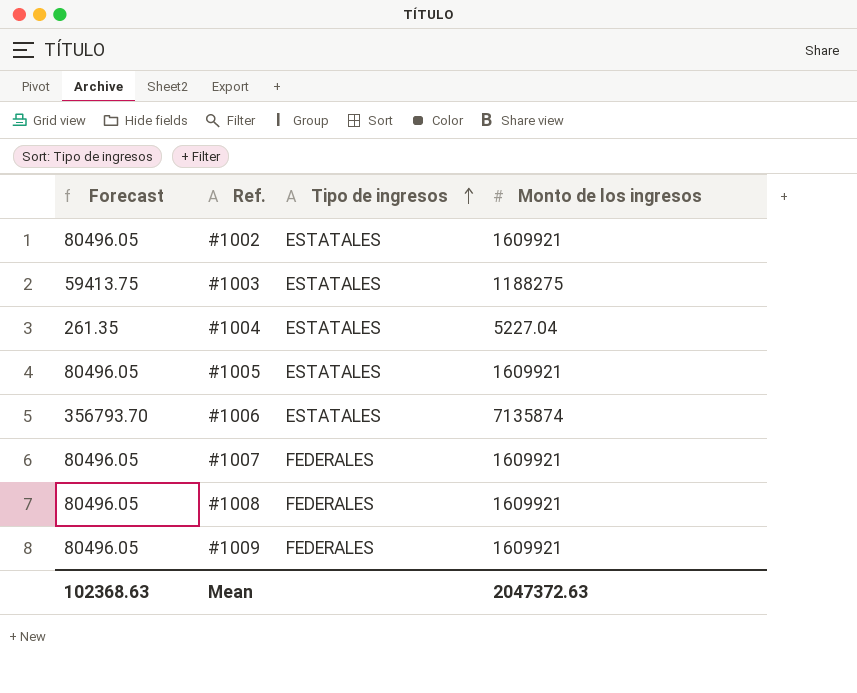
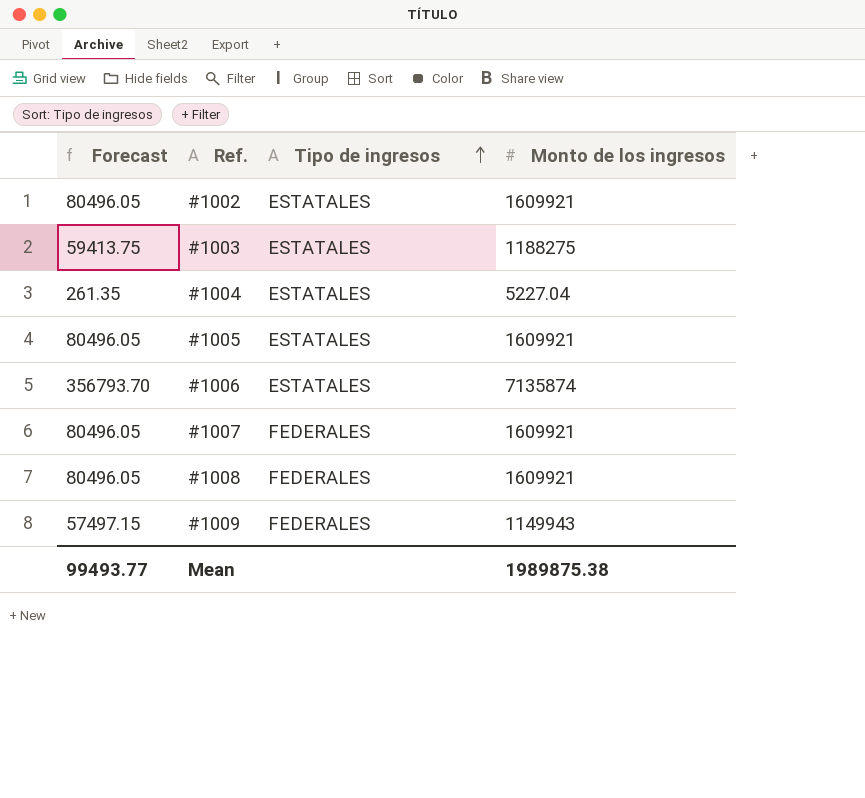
#1009 | Forecast: 80496.05 -> 57497.15
#1009 | Monto de los ingresos: 1609921 -> 1149943
Mean | Forecast: 102368.63 -> 99493.77
Mean | Monto de los ingresos: 2047372.63 -> 1989875.38

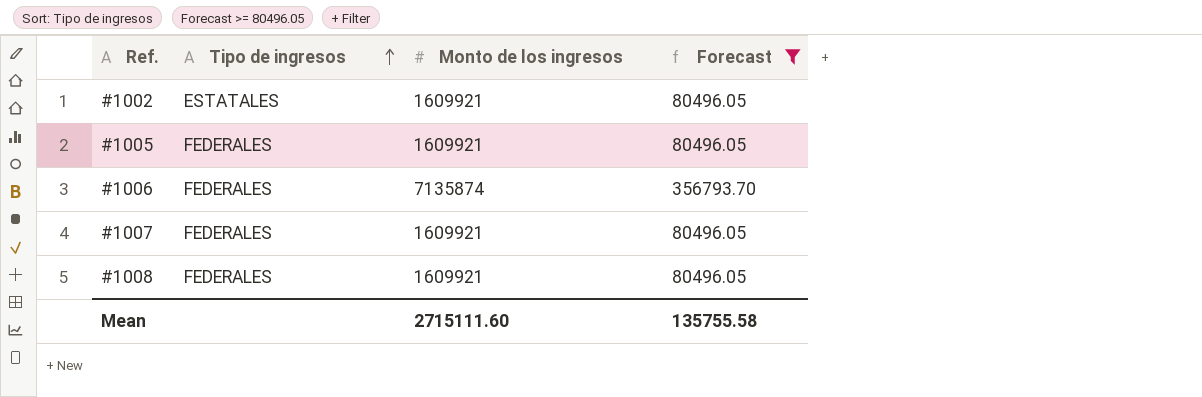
filter: none -> Forecast >= 80496.05
column Forecast | position: 1 -> 4
#1005 | Tipo de ingresos: ESTATALES -> FEDERALES
#1006 | Tipo de ingresos: ESTATALES -> FEDERALES
Mean | Monto de los ingresos: 1989875.38 -> 2715111.60
Mean | Forecast: 99493.77 -> 135755.58

